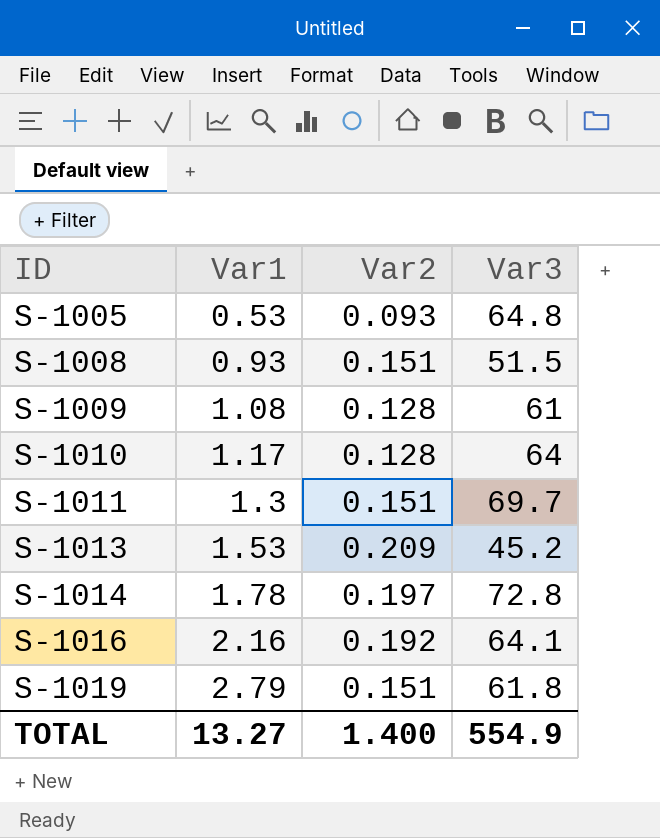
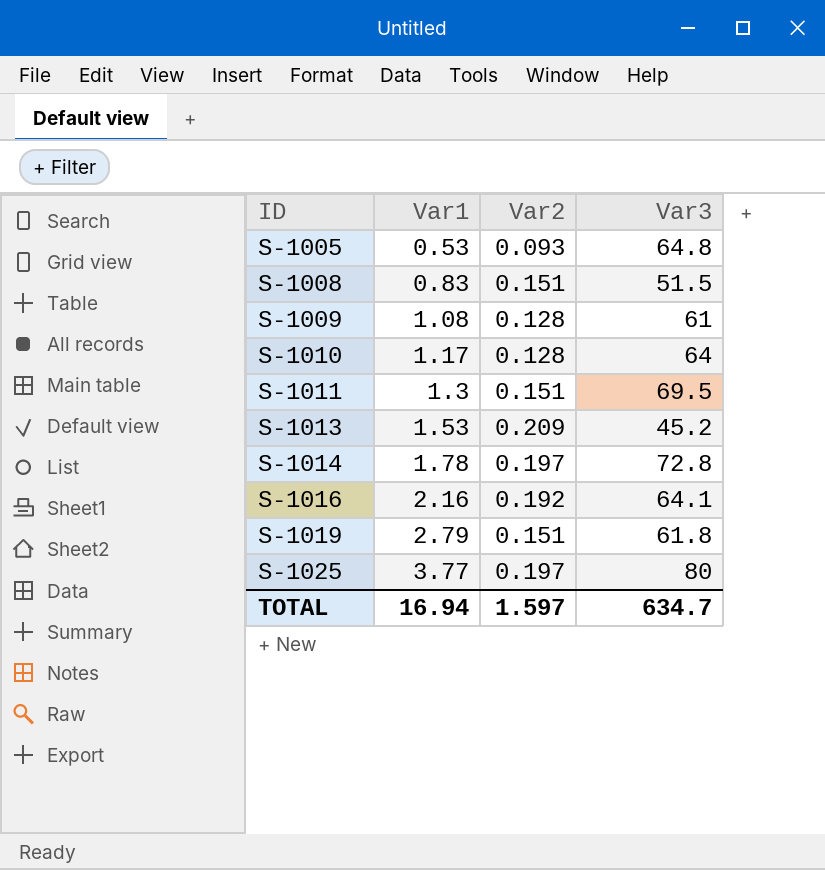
S-1008 | Var1: 0.93 -> 0.83
S-1011 | Var3: 69.7 -> 69.5
row S-1025: none -> 3.77 | 0.197 | 80
TOTAL | Var1: 13.27 -> 16.94
TOTAL | Var2: 1.400 -> 1.597
TOTAL | Var3: 554.9 -> 634.7

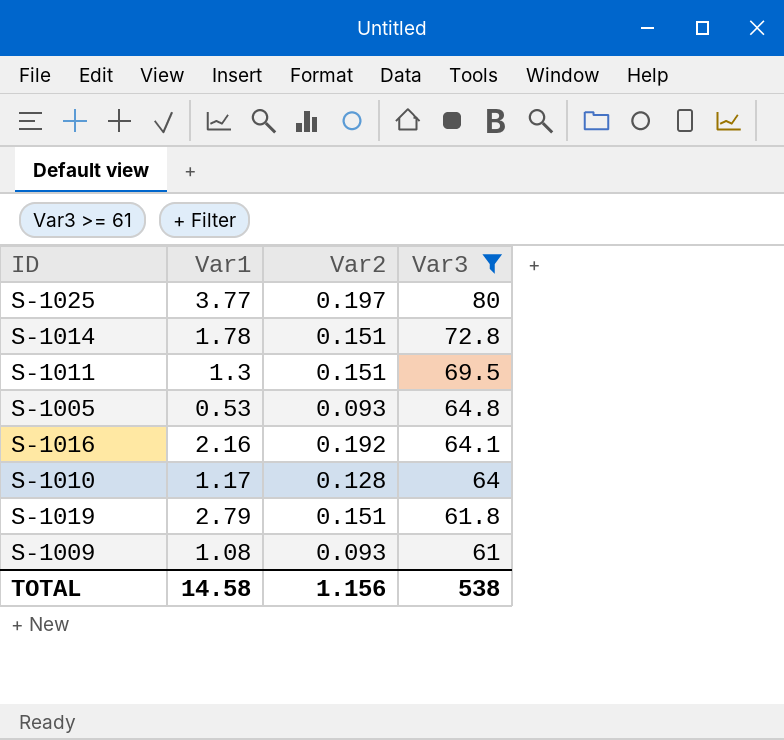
filter: none -> Var3 >= 61
row order: ID ascending -> Var3 descending
S-1014 | Var2: 0.197 -> 0.151
S-1009 | Var2: 0.128 -> 0.093
TOTAL | Var1: 16.94 -> 14.58
TOTAL | Var2: 1.597 -> 1.156
TOTAL | Var3: 634.7 -> 538

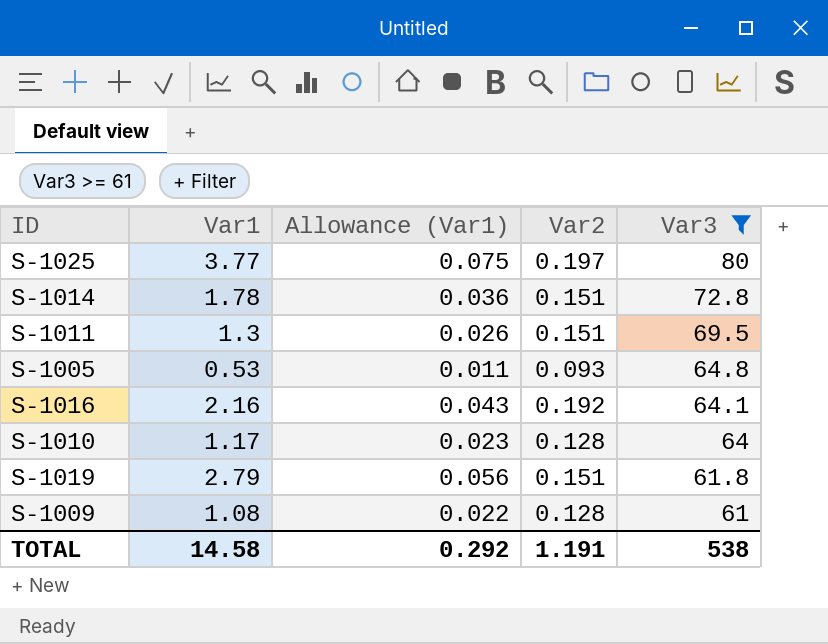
column Allowance (Var1) | formula: none -> [Var1] * 0.02
S-1009 | Var2: 0.093 -> 0.128
TOTAL | Var2: 1.156 -> 1.191

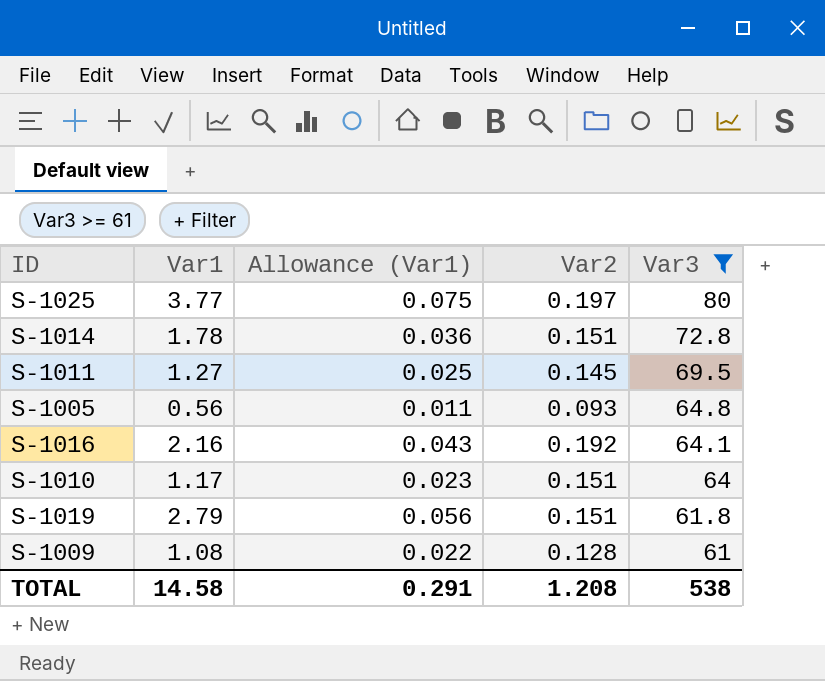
S-1011 | Var1: 1.3 -> 1.27
S-1011 | Allowance (Var1): 0.026 -> 0.025
S-1011 | Var2: 0.151 -> 0.145
S-1005 | Var1: 0.53 -> 0.56
S-1010 | Var2: 0.128 -> 0.151
TOTAL | Allowance (Var1): 0.292 -> 0.291
TOTAL | Var2: 1.191 -> 1.208

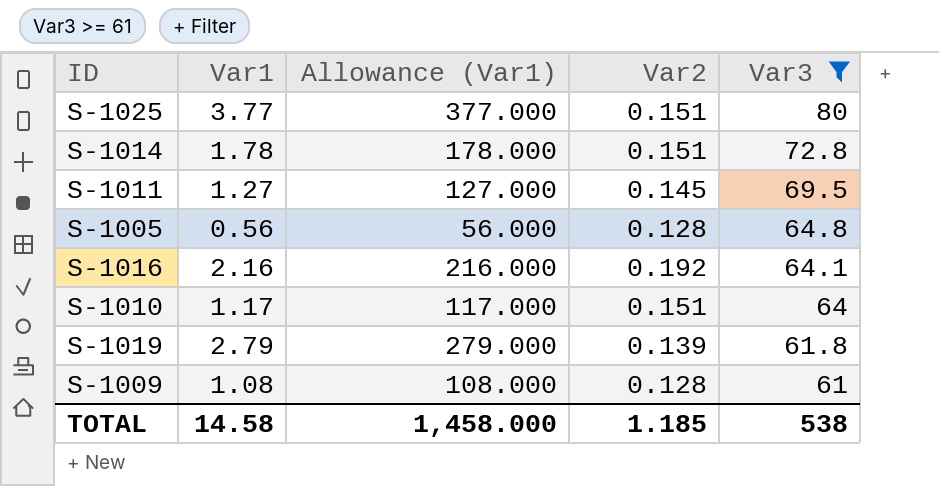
column Allowance (Var1) | formula: [Var1] * 0.02 -> [Var1] * 100
S-1025 | Var2: 0.197 -> 0.151
S-1005 | Var2: 0.093 -> 0.128
S-1019 | Var2: 0.151 -> 0.139
TOTAL | Allowance (Var1): 0.291 -> 1,458.000
TOTAL | Var2: 1.208 -> 1.185

